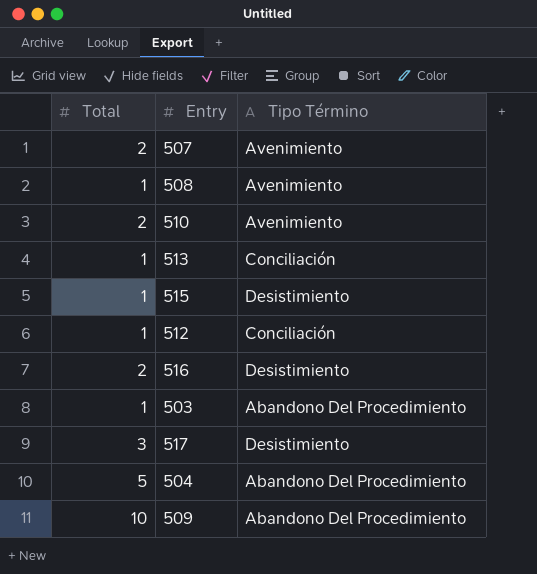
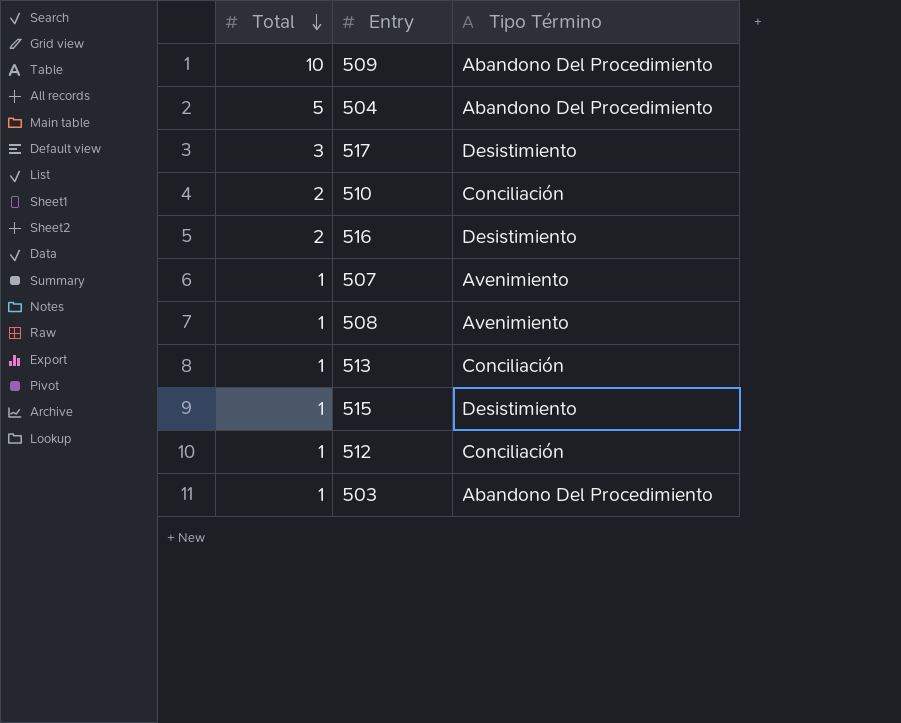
row order: none -> Total descending
510 | Tipo Término: Avenimiento -> Conciliación
507 | Total: 2 -> 1

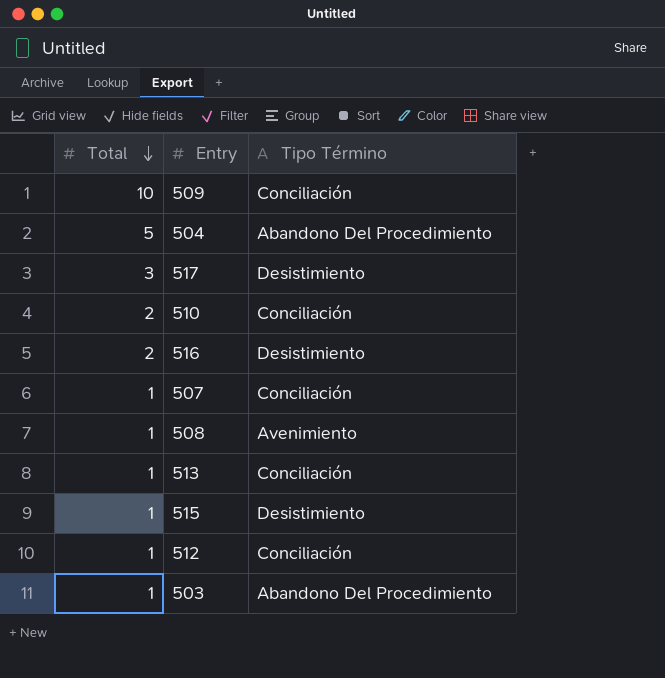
509 | Tipo Término: Abandono Del Procedimiento -> Conciliación
507 | Tipo Término: Avenimiento -> Conciliación

